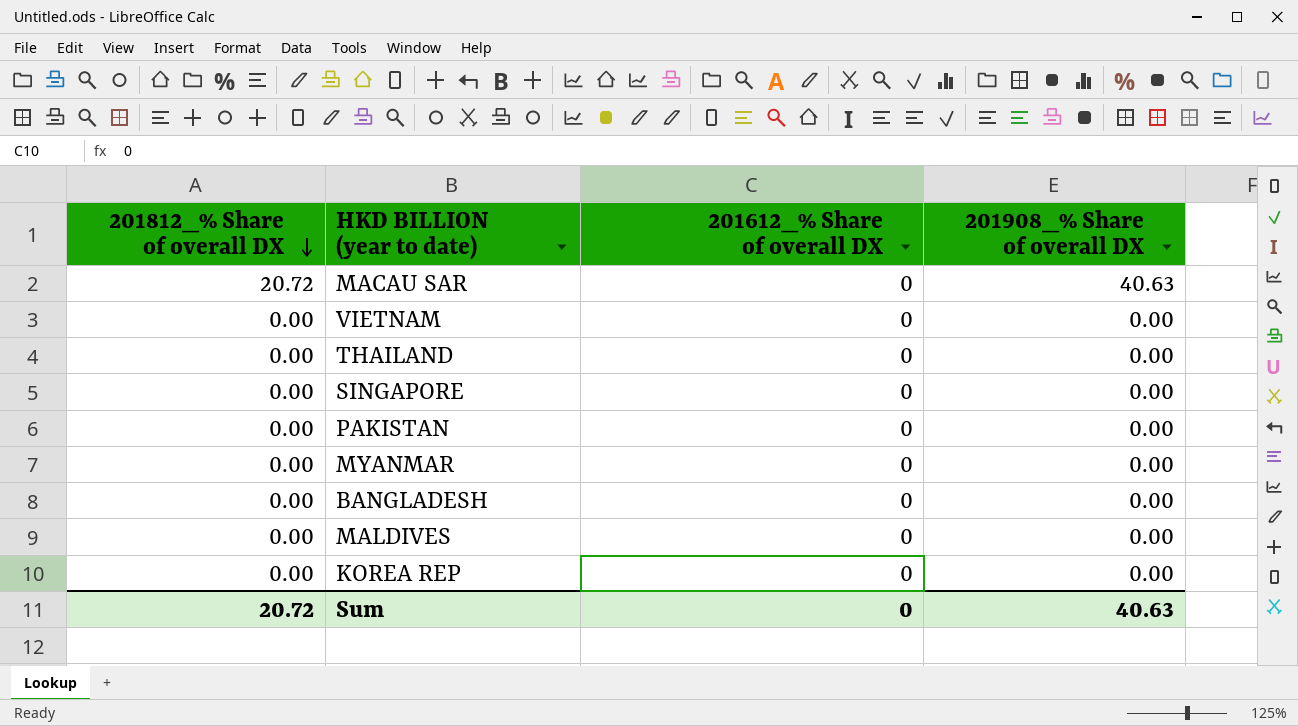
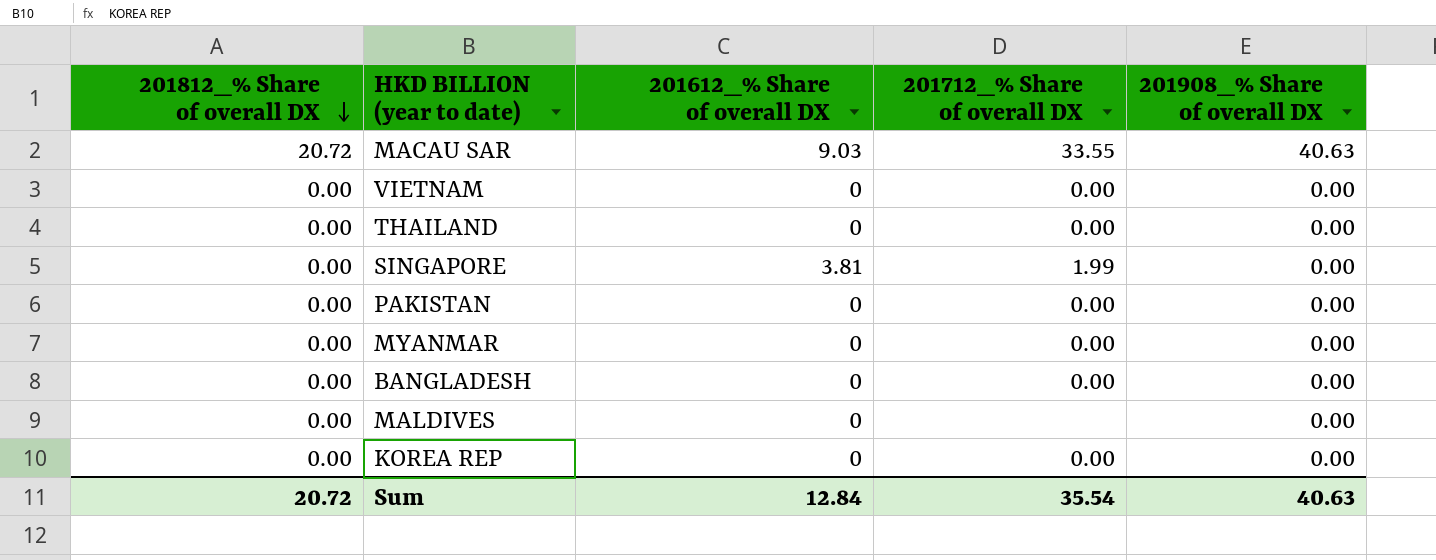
column 201712_% Share of overall DX | position: none -> 4
MACAU SAR | 201612_% Share of overall DX: 0 -> 9.03
SINGAPORE | 201612_% Share of overall DX: 0 -> 3.81
Sum | 201612_% Share of overall DX: 0 -> 12.84

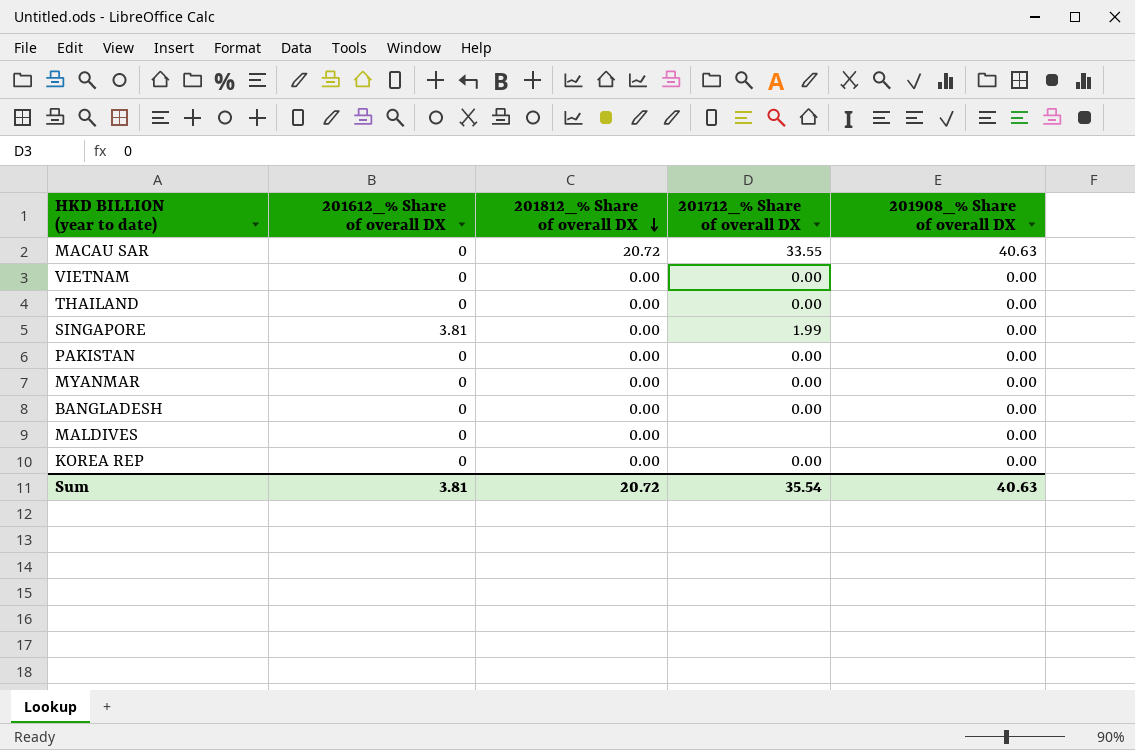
column 201812_% Share of overall DX | position: 1 -> 3
MACAU SAR | 201612_% Share of overall DX: 9.03 -> 0
Sum | 201612_% Share of overall DX: 12.84 -> 3.81

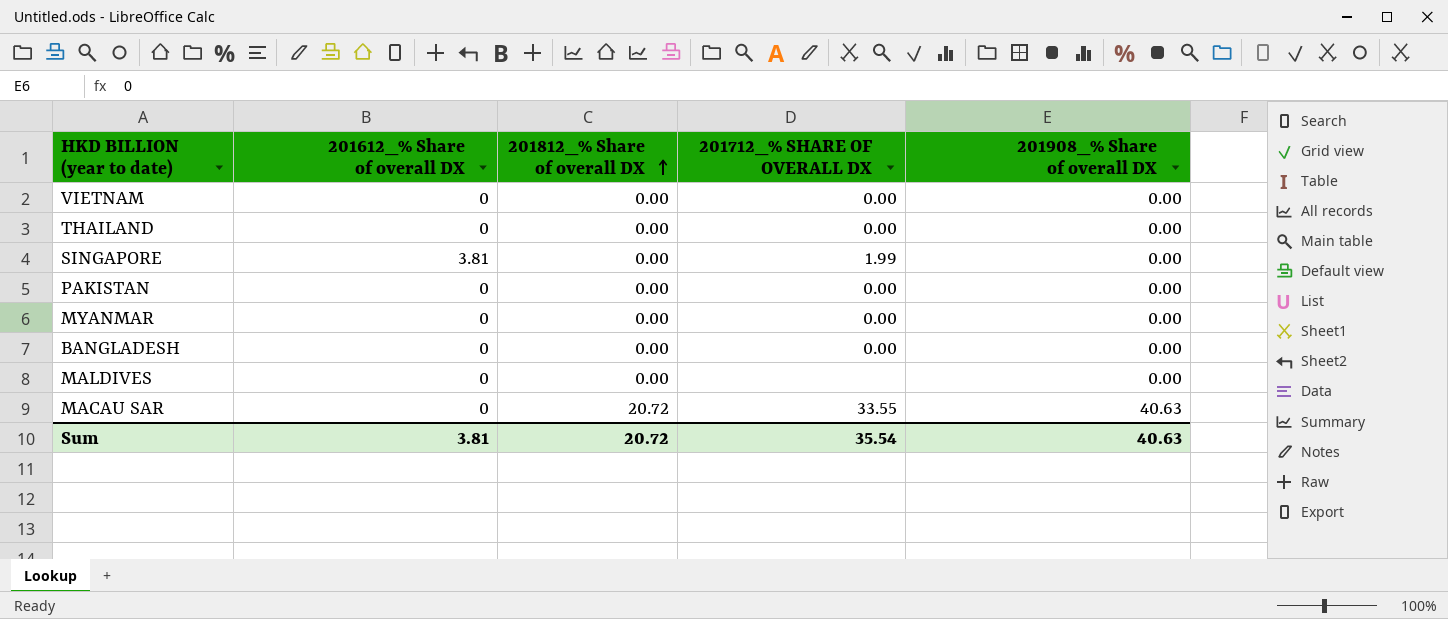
row order: 201812_% Share of overall DX descending -> 201812_% Share of overall DX ascending
column name: 201712_% Share of overall DX -> 201712_% SHARE OF OVERALL DX
row KOREA REP: 0 | 0.00 | 0.00 | 0.00 -> none

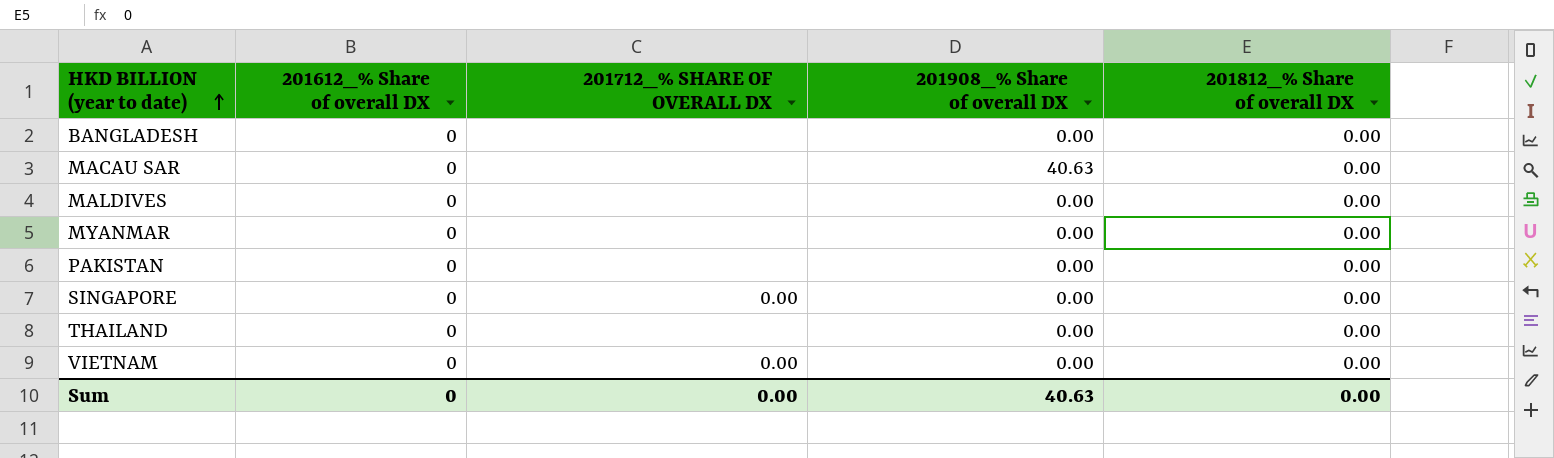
row order: 201812_% Share of overall DX ascending -> HKD BILLION (year to date) ascending
column 201812_% Share of overall DX | position: 3 -> 5
BANGLADESH | 201712_% SHARE OF OVERALL DX: 0.00 -> none
MACAU SAR | 201712_% SHARE OF OVERALL DX: 33.55 -> none
MACAU SAR | 201812_% Share of overall DX: 20.72 -> 0.00
MYANMAR | 201712_% SHARE OF OVERALL DX: 0.00 -> none
PAKISTAN | 201712_% SHARE OF OVERALL DX: 0.00 -> none
SINGAPORE | 201612_% Share of overall DX: 3.81 -> 0
SINGAPORE | 201712_% SHARE OF OVERALL DX: 1.99 -> 0.00
THAILAND | 201712_% SHARE OF OVERALL DX: 0.00 -> none
Sum | 201612_% Share of overall DX: 3.81 -> 0
Sum | 201712_% SHARE OF OVERALL DX: 35.54 -> 0.00
Sum | 201812_% Share of overall DX: 20.72 -> 0.00

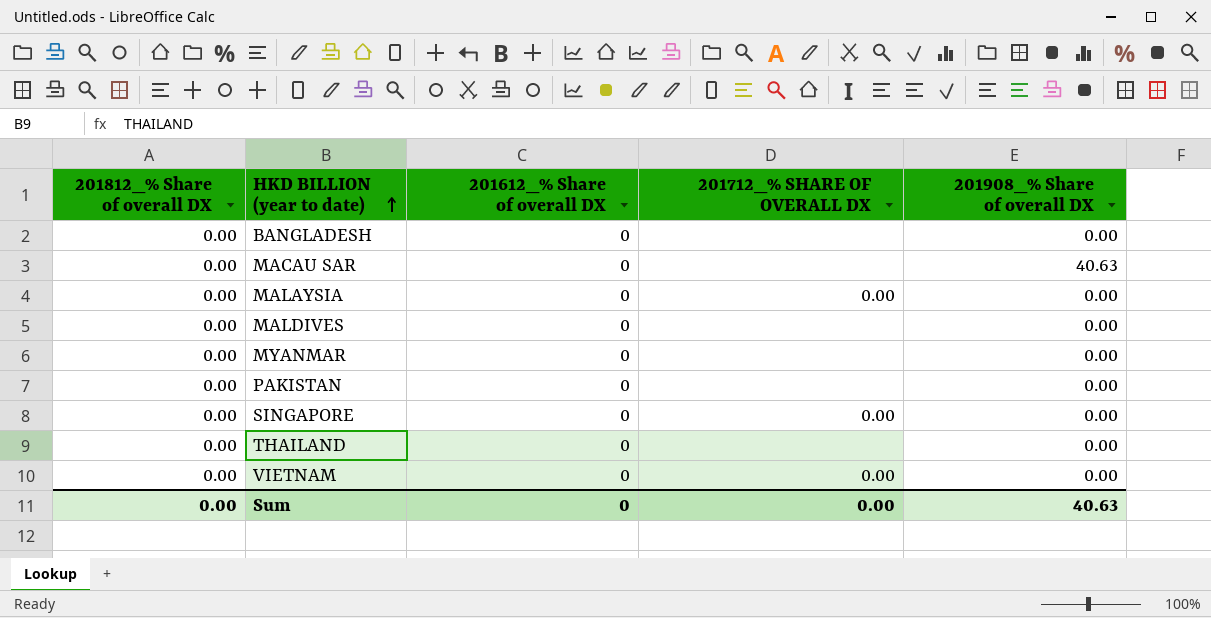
column 201812_% Share of overall DX | position: 5 -> 1
row MALAYSIA: none -> 0.00 | 0 | 0.00 | 0.00

